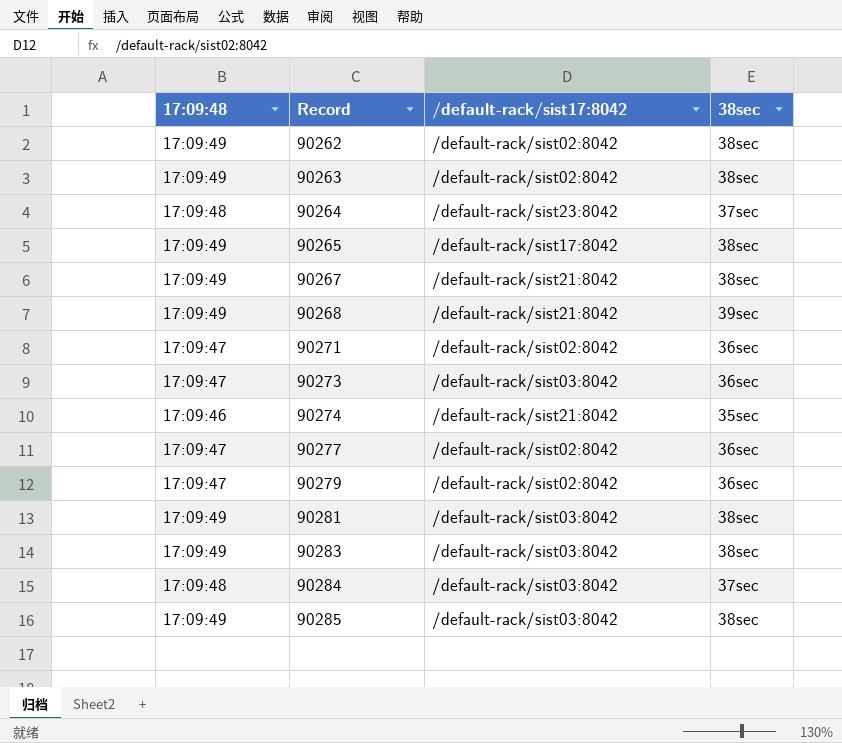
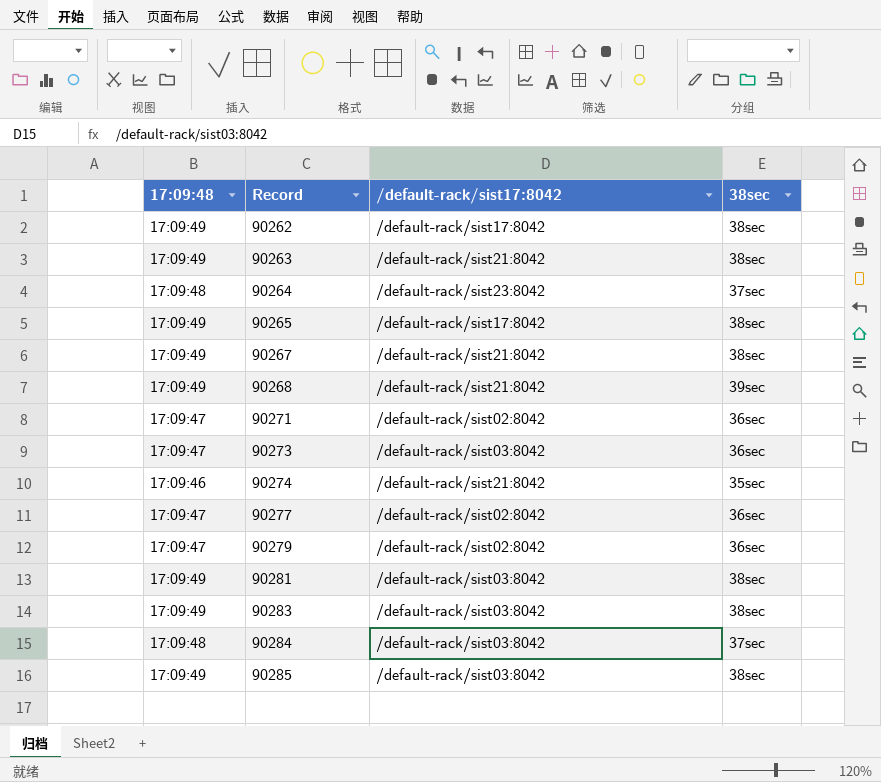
90262 | /default-rack/sist17:8042: /default-rack/sist02:8042 -> /default-rack/sist17:8042
90263 | /default-rack/sist17:8042: /default-rack/sist02:8042 -> /default-rack/sist21:8042

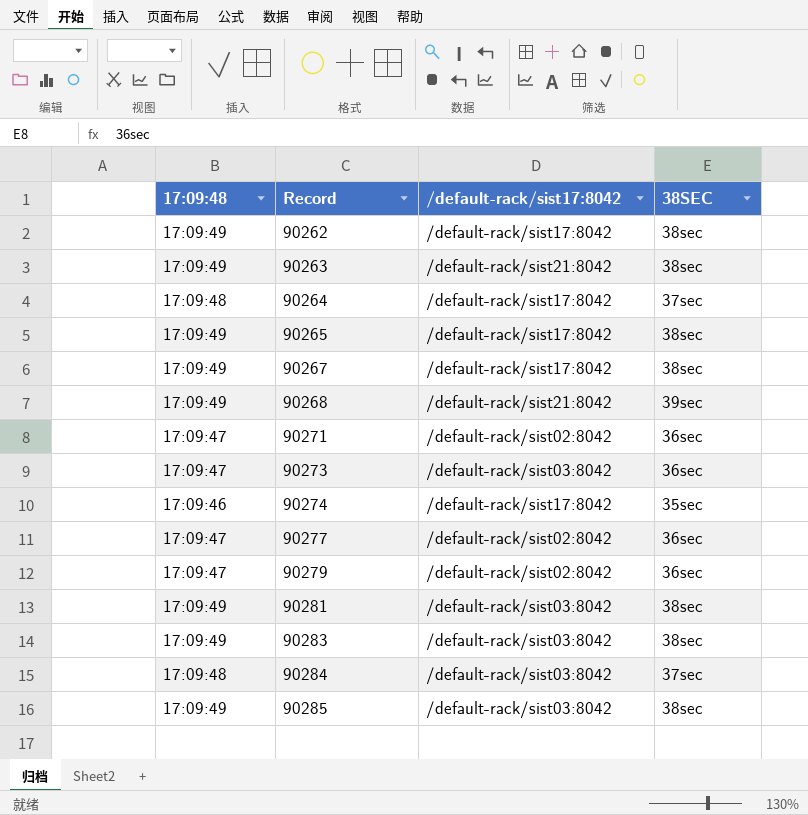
column name: 38sec -> 38SEC
90264 | /default-rack/sist17:8042: /default-rack/sist23:8042 -> /default-rack/sist17:8042
90267 | /default-rack/sist17:8042: /default-rack/sist21:8042 -> /default-rack/sist17:8042
90274 | /default-rack/sist17:8042: /default-rack/sist21:8042 -> /default-rack/sist17:8042

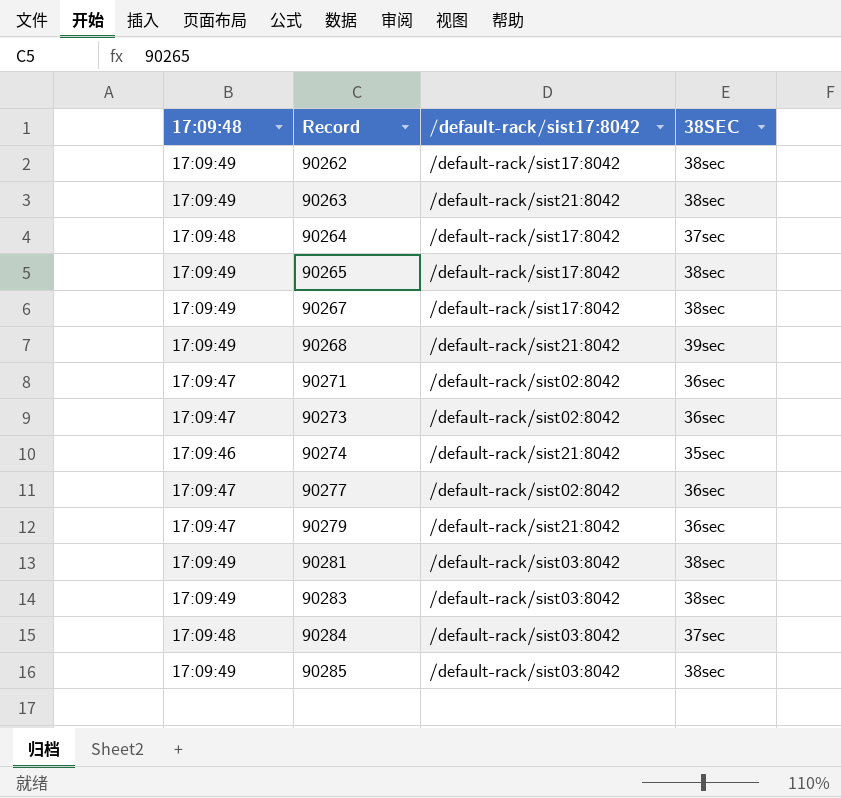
90273 | /default-rack/sist17:8042: /default-rack/sist03:8042 -> /default-rack/sist02:8042
90274 | /default-rack/sist17:8042: /default-rack/sist17:8042 -> /default-rack/sist21:8042
90279 | /default-rack/sist17:8042: /default-rack/sist02:8042 -> /default-rack/sist21:8042

